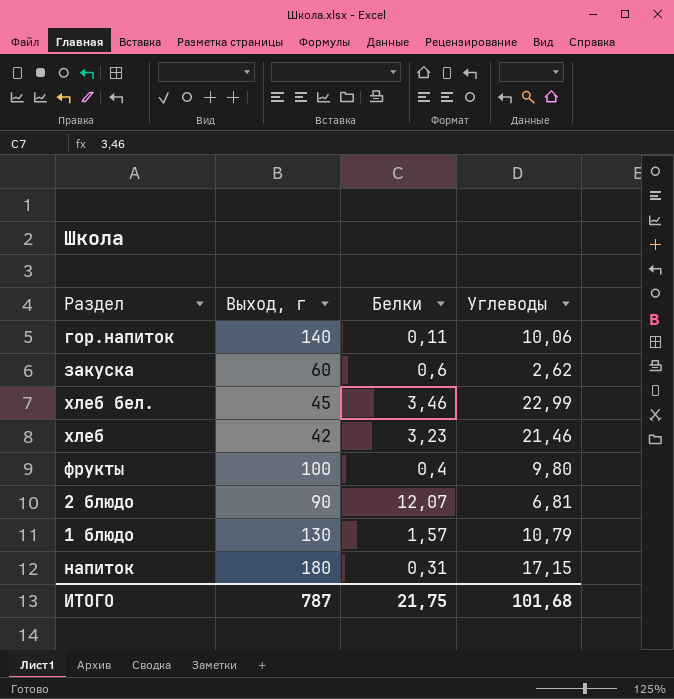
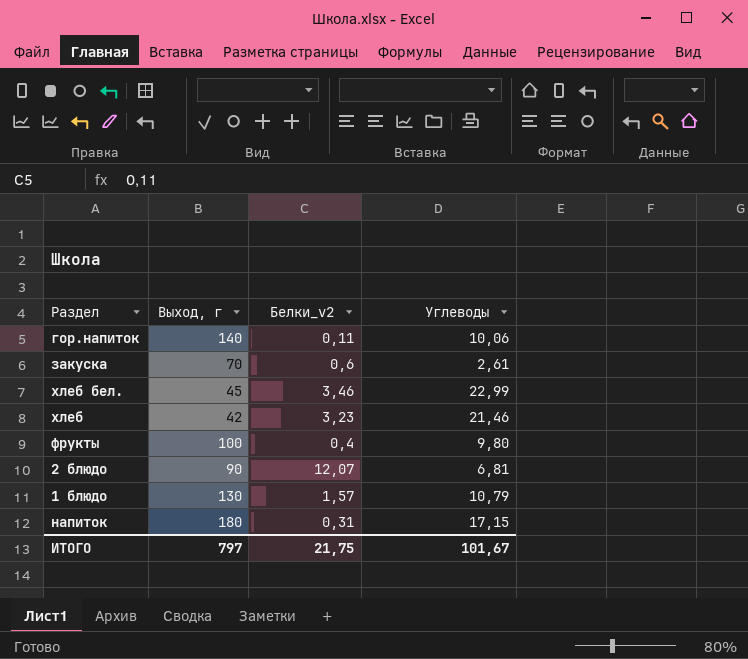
column name: Белки -> Белки_v2
закуска | Выход, г: 60 -> 70
закуска | Углеводы: 2,62 -> 2,61
ИТОГО | Выход, г: 787 -> 797
ИТОГО | Углеводы: 101,68 -> 101,67

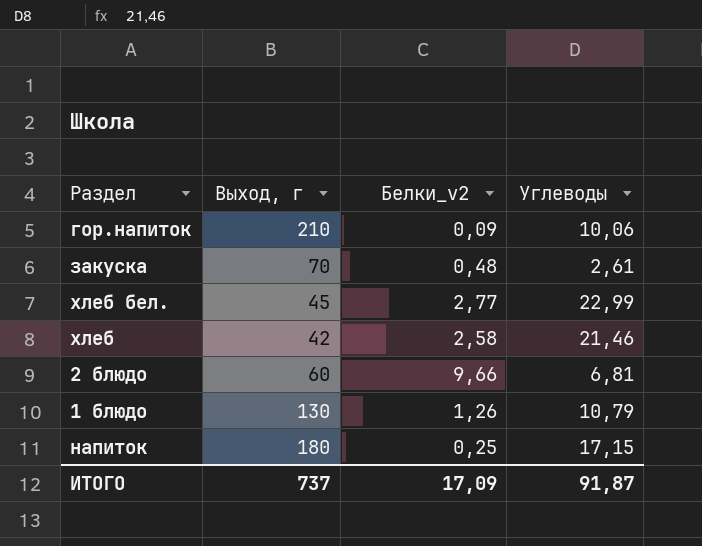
row фрукты: 100 | 0,4 | 9,80 -> none
гор.напиток | Выход, г: 140 -> 210
гор.напиток | Белки_v2: 0,11 -> 0,09
закуска | Белки_v2: 0,6 -> 0,48
хлеб бел. | Белки_v2: 3,46 -> 2,77
хлеб | Белки_v2: 3,23 -> 2,58
2 блюдо | Выход, г: 90 -> 60
2 блюдо | Белки_v2: 12,07 -> 9,66
1 блюдо | Белки_v2: 1,57 -> 1,26
напиток | Белки_v2: 0,31 -> 0,25
ИТОГО | Выход, г: 797 -> 737
ИТОГО | Белки_v2: 21,75 -> 17,09
ИТОГО | Углеводы: 101,67 -> 91,87

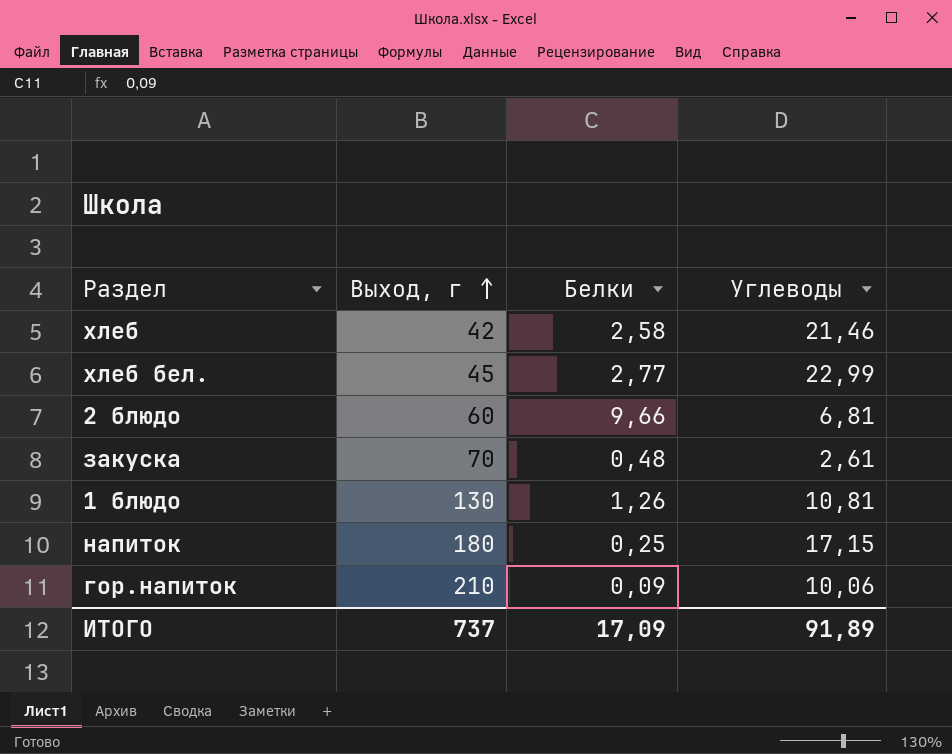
row order: none -> Выход, г ascending
column name: Белки_v2 -> Белки
1 блюдо | Углеводы: 10,79 -> 10,81
ИТОГО | Углеводы: 91,87 -> 91,89

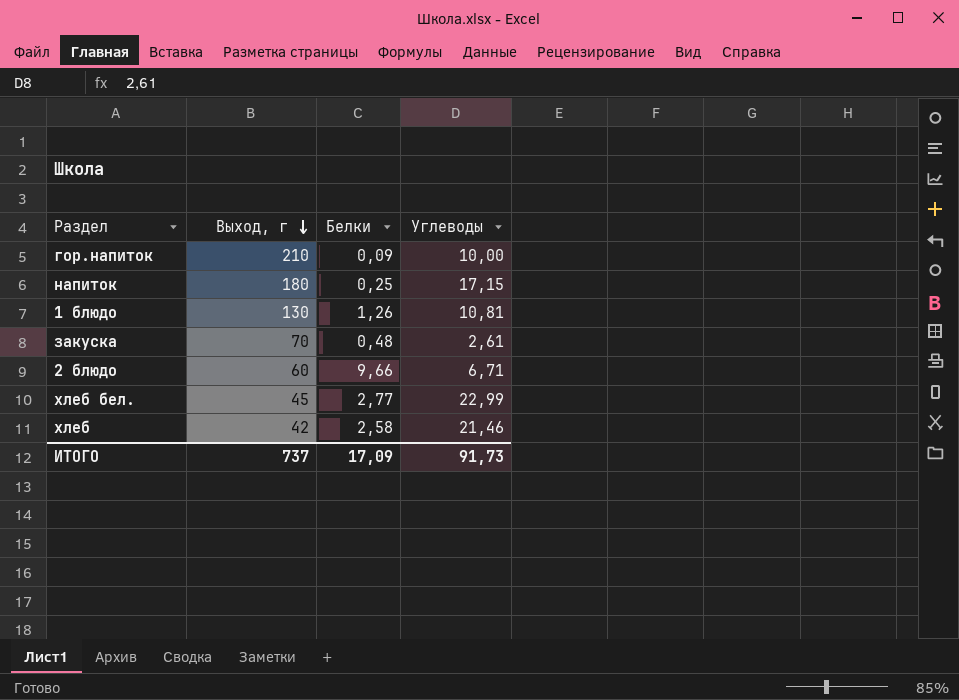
row order: Выход, г ascending -> Выход, г descending
гор.напиток | Углеводы: 10,06 -> 10,00
2 блюдо | Углеводы: 6,81 -> 6,71
ИТОГО | Углеводы: 91,89 -> 91,73

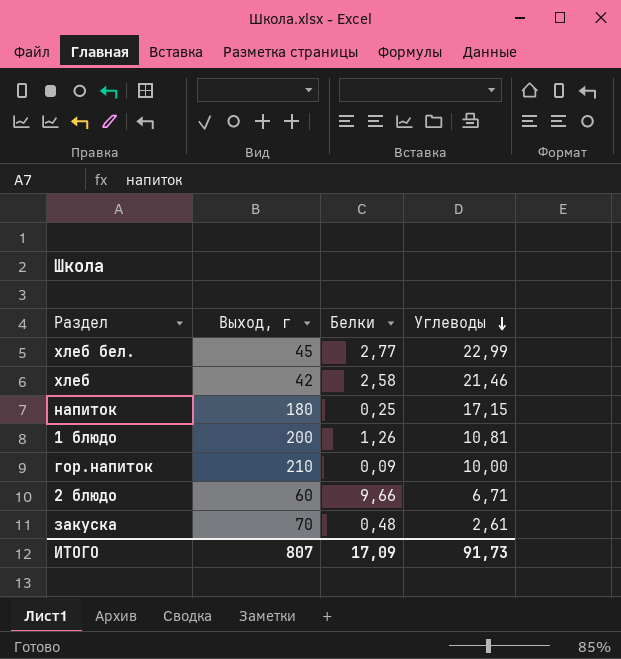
row order: Выход, г descending -> Углеводы descending
1 блюдо | Выход, г: 130 -> 200
ИТОГО | Выход, г: 737 -> 807

